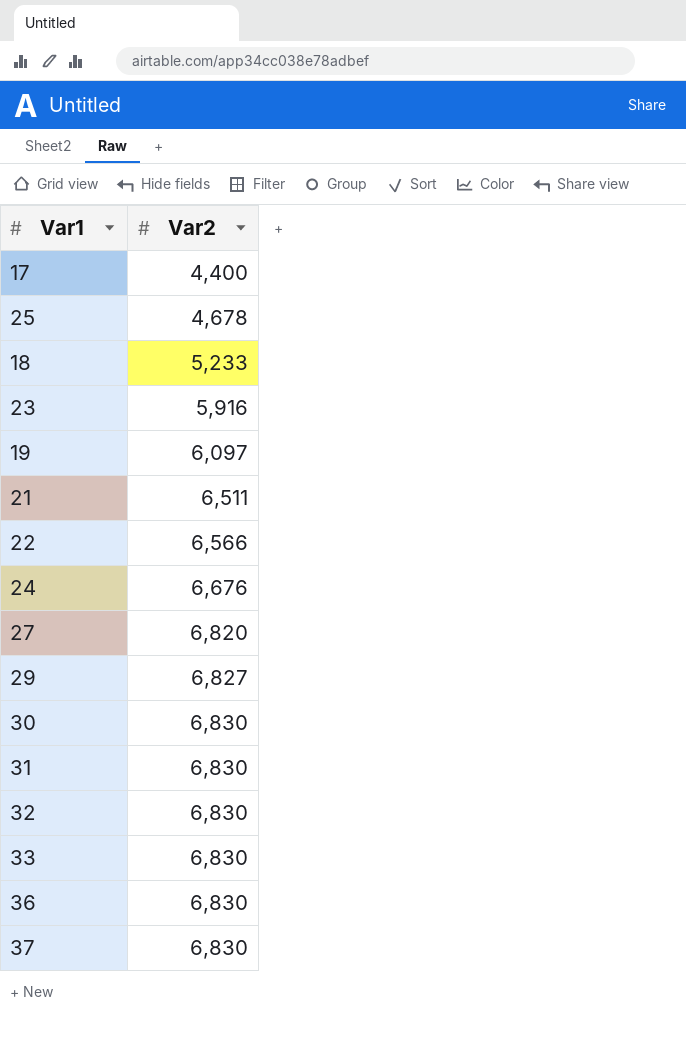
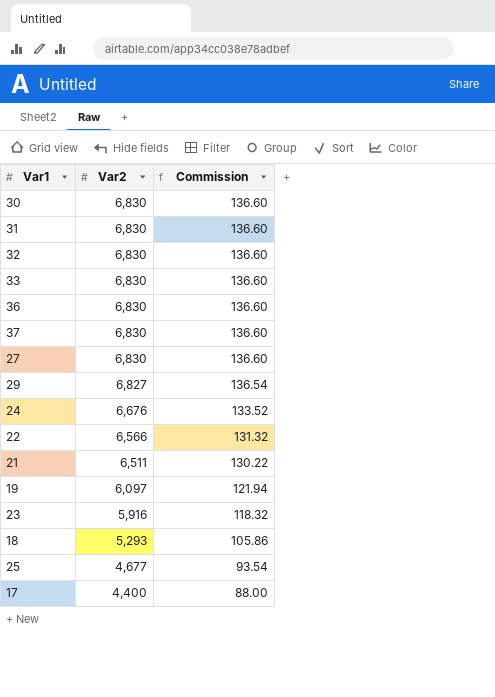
row order: Var2 ascending -> Var2 descending
column Commission | formula: none -> [Var2] * 0.02
27 | Var2: 6,820 -> 6,830
18 | Var2: 5,233 -> 5,293
25 | Var2: 4,678 -> 4,677

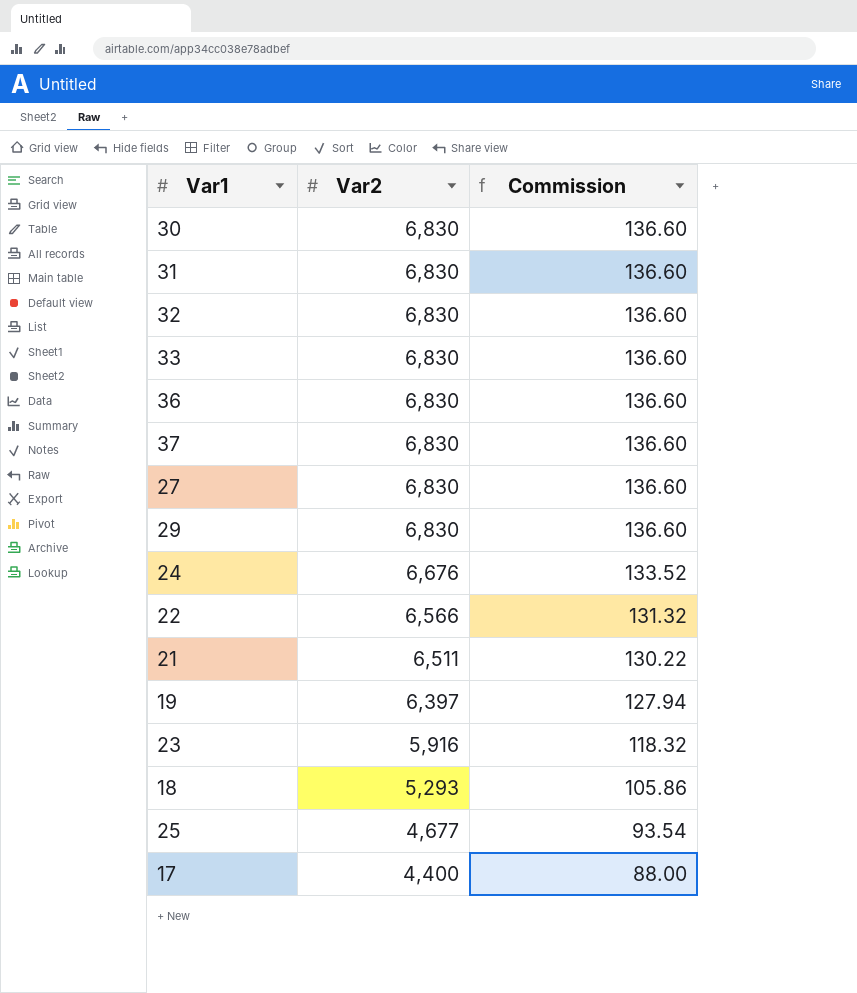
29 | Var2: 6,827 -> 6,830
29 | Commission: 136.54 -> 136.60
19 | Var2: 6,097 -> 6,397
19 | Commission: 121.94 -> 127.94

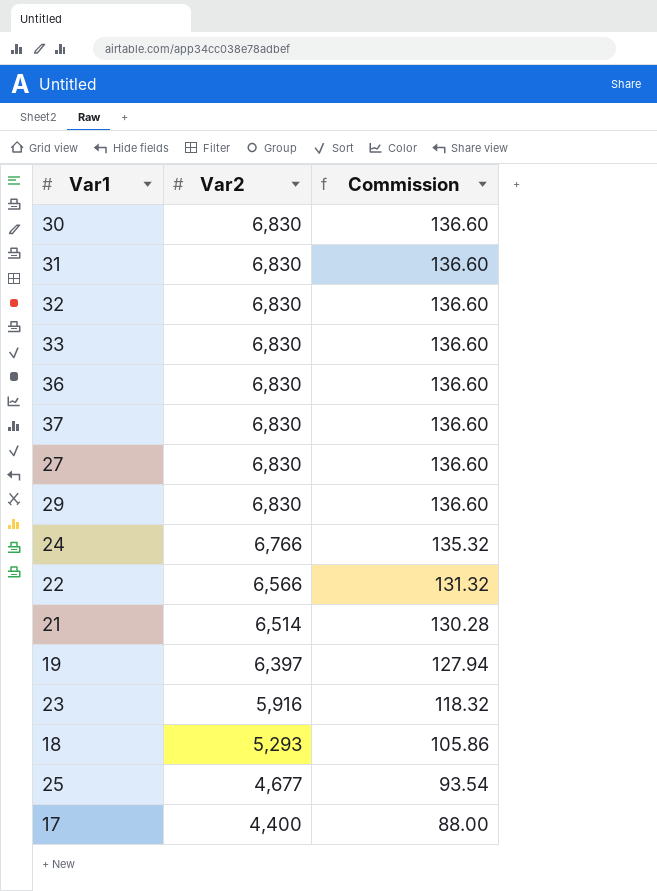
24 | Var2: 6,676 -> 6,766
24 | Commission: 133.52 -> 135.32
21 | Var2: 6,511 -> 6,514
21 | Commission: 130.22 -> 130.28

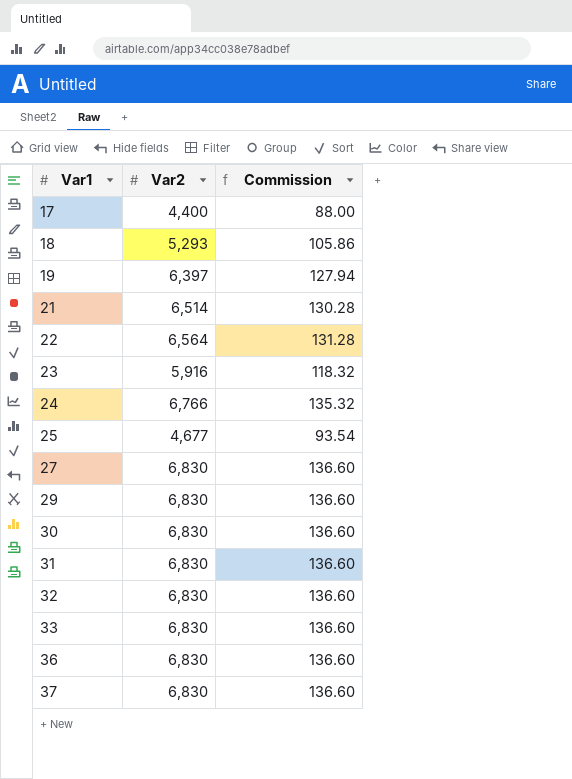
row order: Var2 descending -> Var1 ascending
22 | Var2: 6,566 -> 6,564
22 | Commission: 131.32 -> 131.28

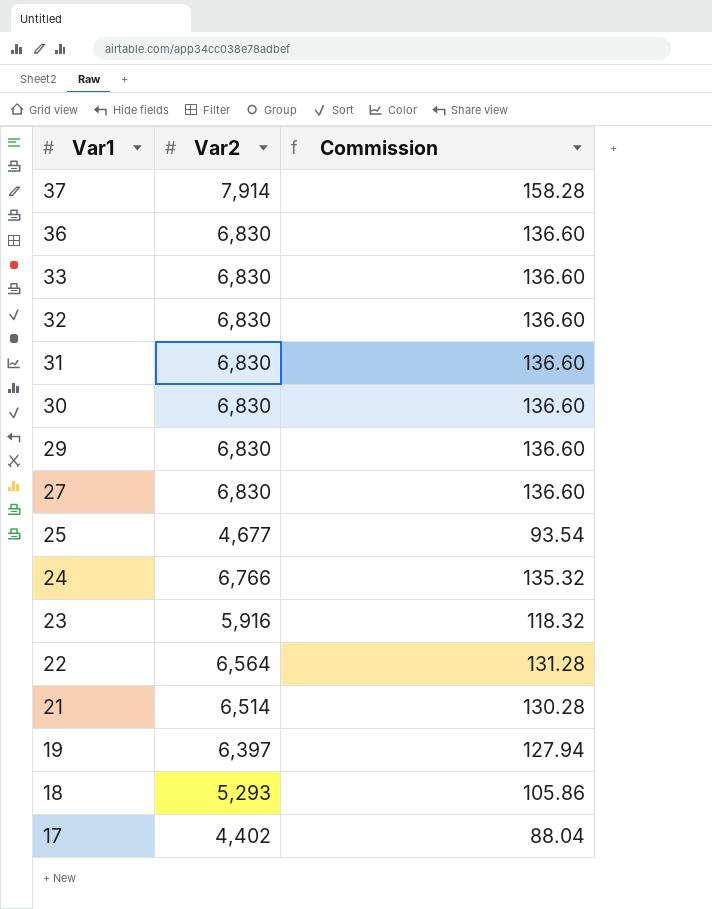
row order: Var1 ascending -> Var1 descending
37 | Var2: 6,830 -> 7,914
37 | Commission: 136.60 -> 158.28
17 | Var2: 4,400 -> 4,402
17 | Commission: 88.00 -> 88.04

